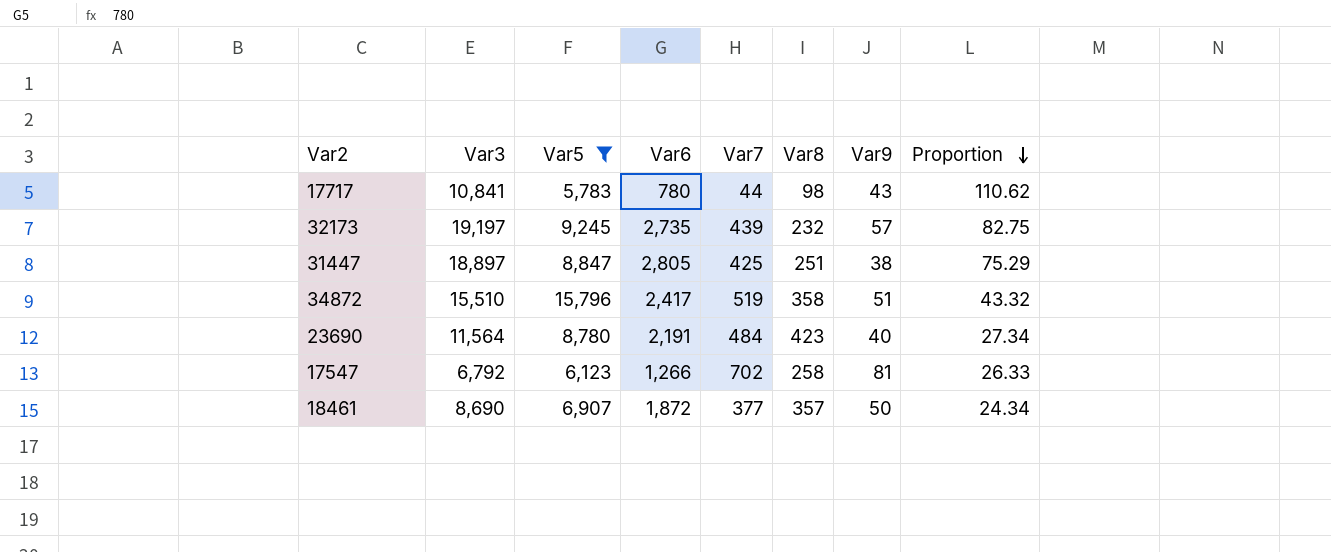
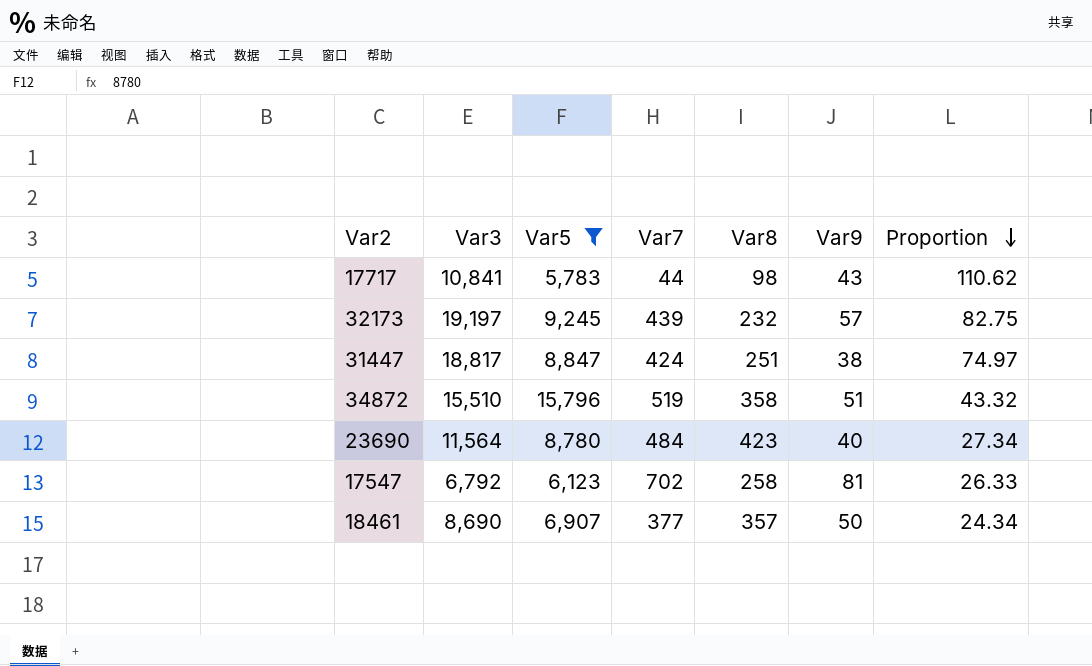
column Var6 | position: 4 -> none
31447 | Var3: 18,897 -> 18,817
31447 | Var7: 425 -> 424
31447 | Proportion: 75.29 -> 74.97

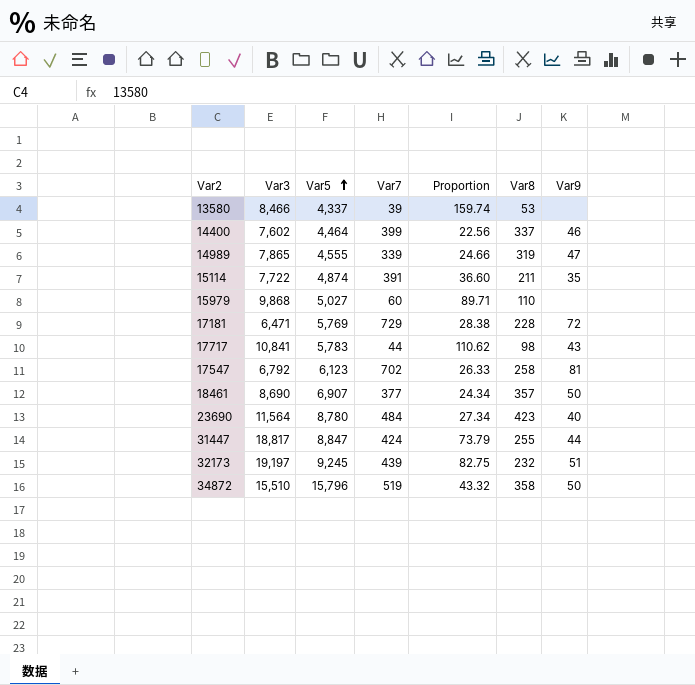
filter: Var5 >= 5,783 -> none
row order: Proportion descending -> Var5 ascending
column Proportion | position: 7 -> 5
31447 | Proportion: 74.97 -> 73.79
31447 | Var8: 251 -> 255
31447 | Var9: 38 -> 44
32173 | Var9: 57 -> 51
34872 | Var9: 51 -> 50

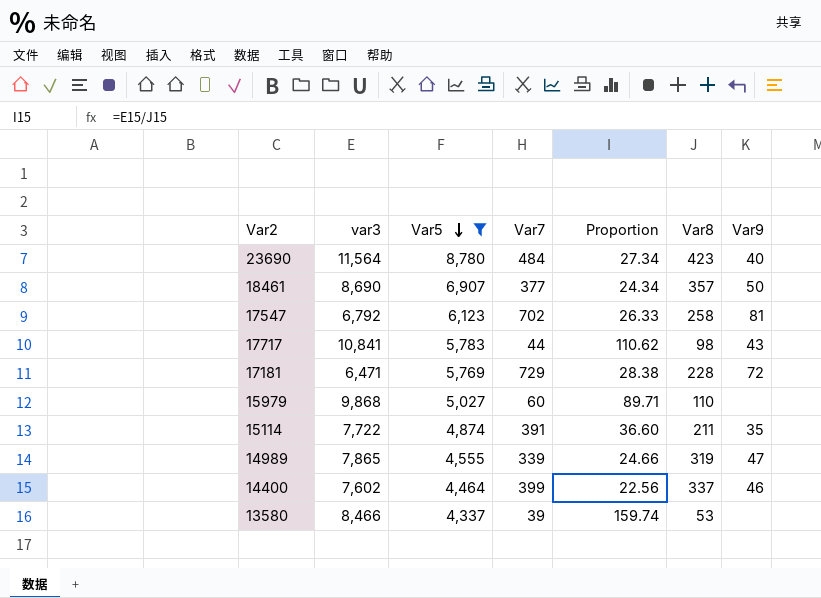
filter: none -> Var5 <= 8,780
row order: Var5 ascending -> Var5 descending
column name: Var3 -> var3

